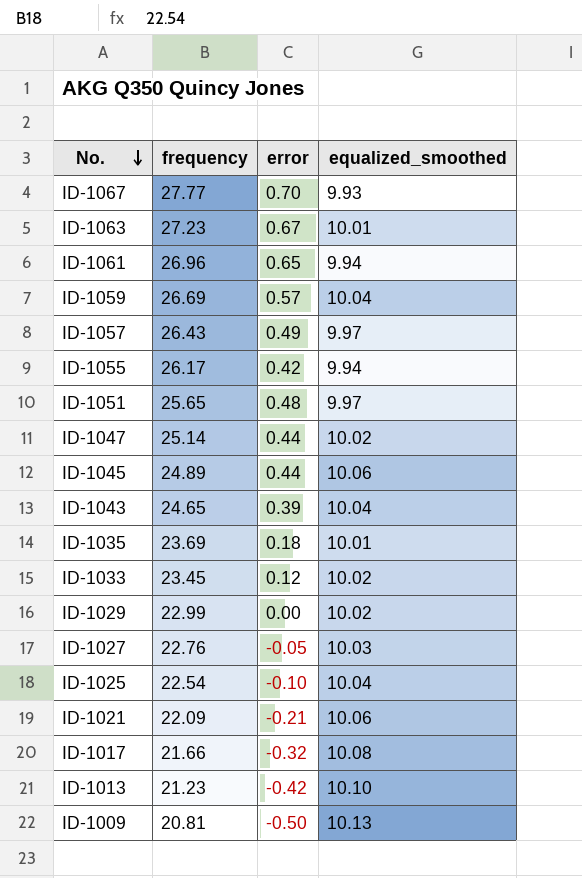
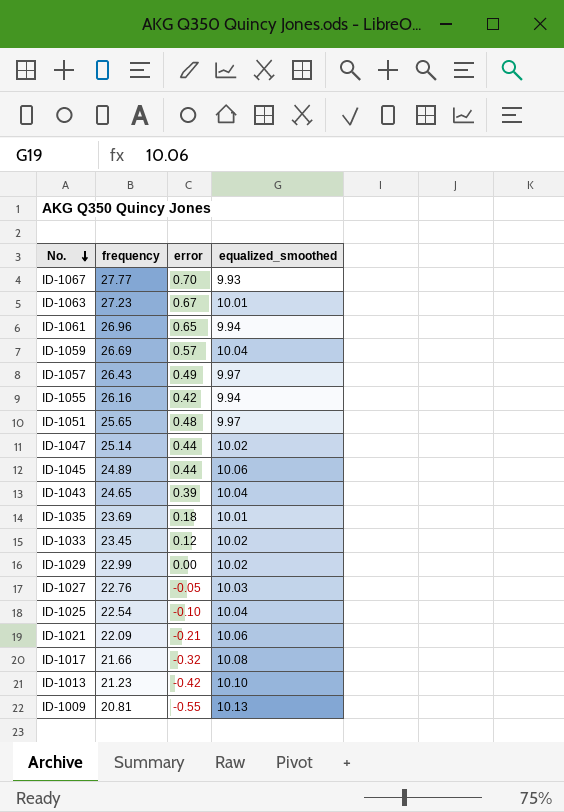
ID-1055 | frequency: 26.17 -> 26.16
ID-1009 | error: -0.50 -> -0.55

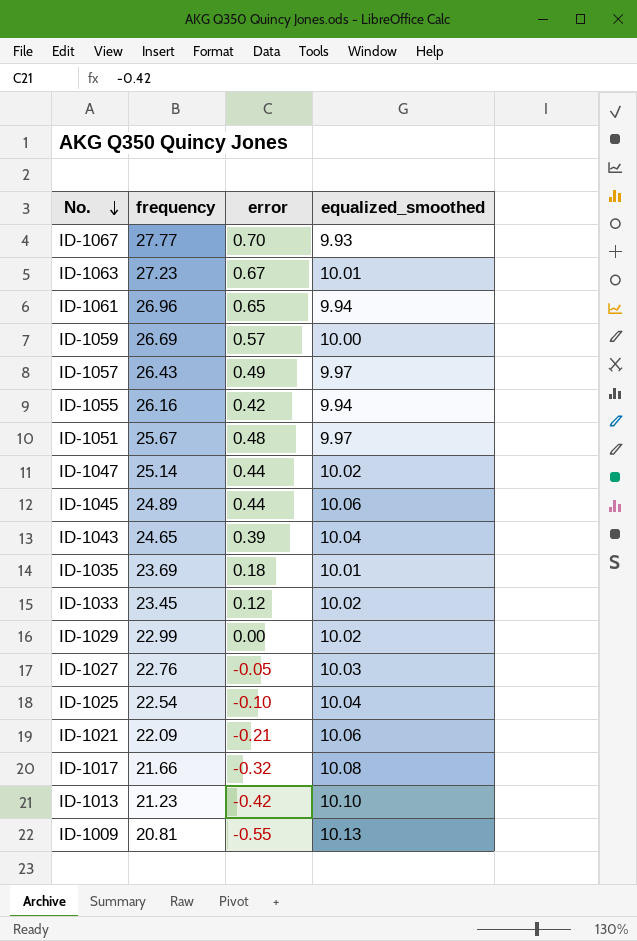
ID-1059 | equalized_smoothed: 10.04 -> 10.00
ID-1051 | frequency: 25.65 -> 25.67

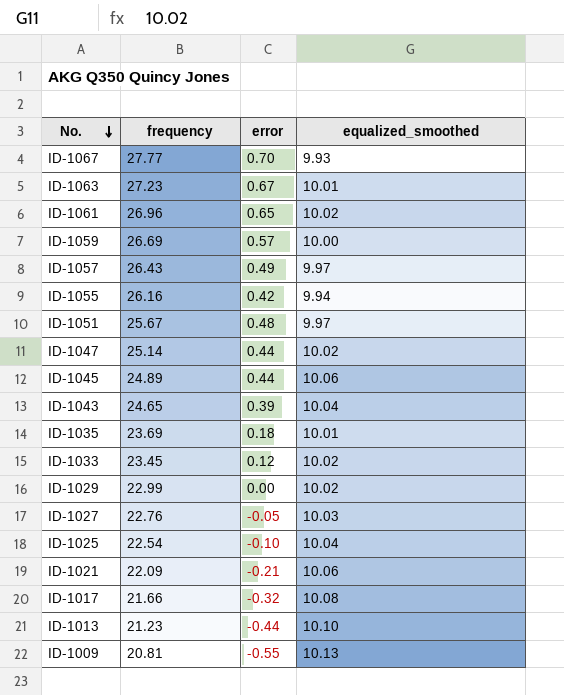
ID-1061 | equalized_smoothed: 9.94 -> 10.02
ID-1013 | error: -0.42 -> -0.44

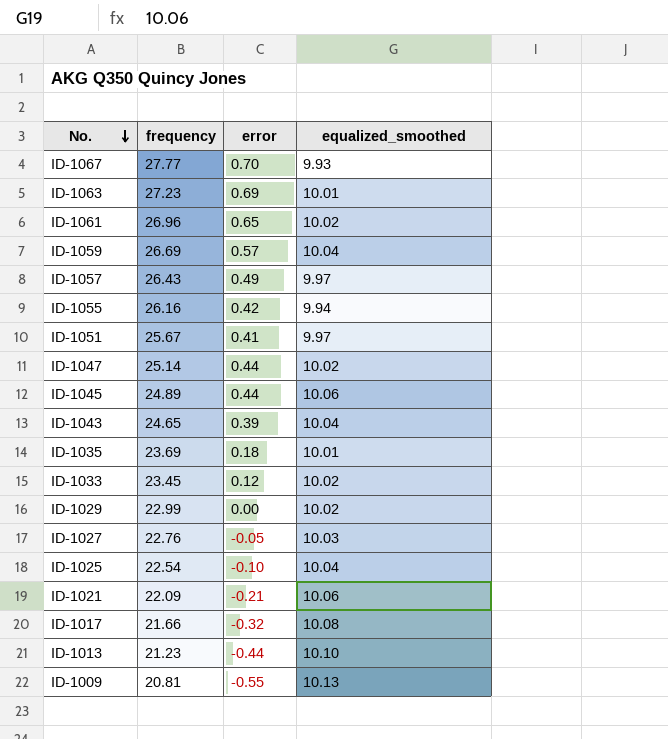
ID-1063 | error: 0.67 -> 0.69
ID-1059 | equalized_smoothed: 10.00 -> 10.04
ID-1051 | error: 0.48 -> 0.41

